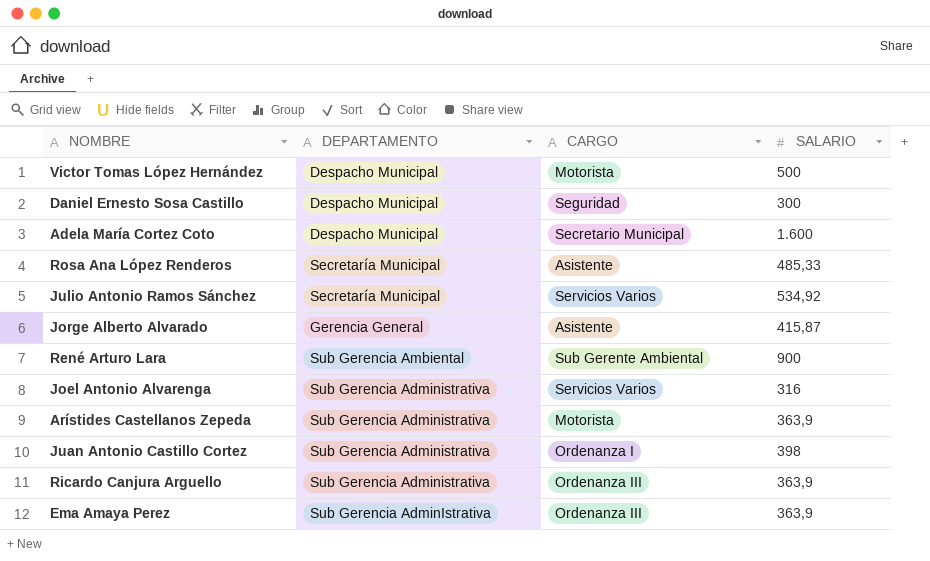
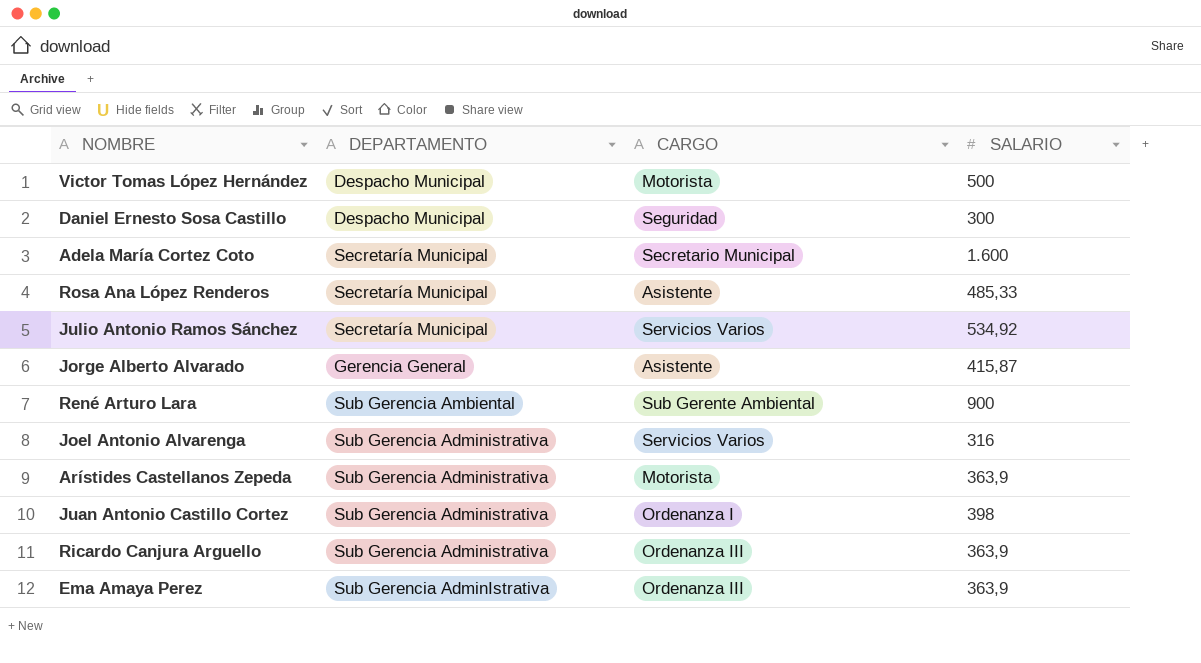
Adela María Cortez Coto | DEPARTAMENTO: Despacho Municipal -> Secretaría Municipal

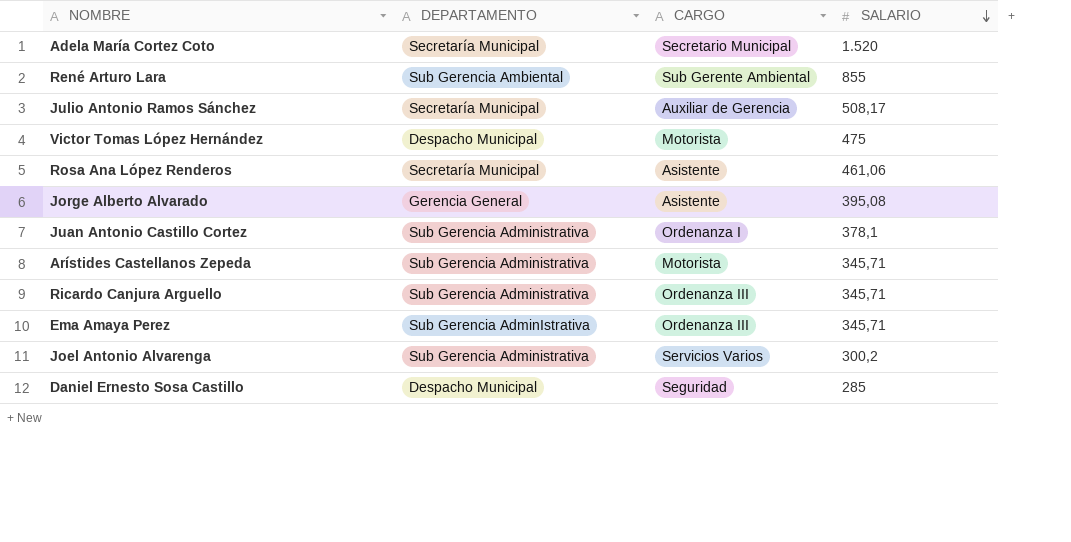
row order: none -> SALARIO descending
Adela María Cortez Coto | SALARIO: 1.600 -> 1.520
René Arturo Lara | SALARIO: 900 -> 855
Julio Antonio Ramos Sánchez | CARGO: Servicios Varios -> Auxiliar de Gerencia
Julio Antonio Ramos Sánchez | SALARIO: 534,92 -> 508,17
Victor Tomas López Hernández | SALARIO: 500 -> 475
Rosa Ana López Renderos | SALARIO: 485,33 -> 461,06
Jorge Alberto Alvarado | SALARIO: 415,87 -> 395,08
Juan Antonio Castillo Cortez | SALARIO: 398 -> 378,1
Arístides Castellanos Zepeda | SALARIO: 363,9 -> 345,71
Ricardo Canjura Arguello | SALARIO: 363,9 -> 345,71
Ema Amaya Perez | SALARIO: 363,9 -> 345,71
Joel Antonio Alvarenga | SALARIO: 316 -> 300,2
Daniel Ernesto Sosa Castillo | SALARIO: 300 -> 285

